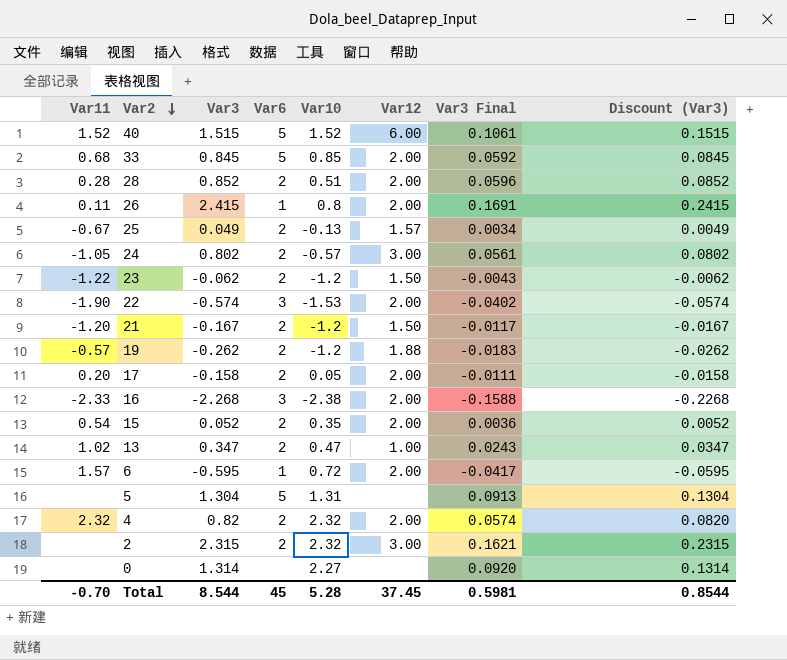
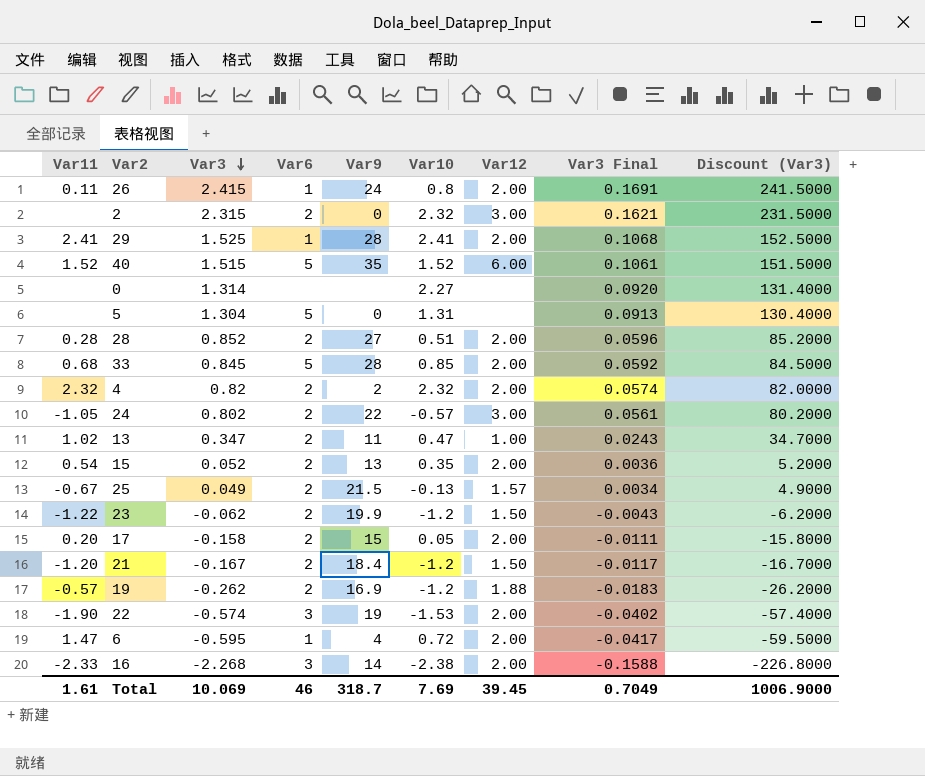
row order: Var2 descending -> Var3 descending
column Var9 | position: none -> 5
column Discount (Var3) | formula: [Var3] * 0.1 -> [Var3] * 100
row 29: none -> 2.41 | 1.525 | 1 | 28 | 2.41 | 2.00 | 0.1068 | 152.5000
6 | Var11: 1.57 -> 1.47
Total | Var11: -0.70 -> 1.61
Total | Var3: 8.544 -> 10.069
Total | Var6: 45 -> 46
Total | Var10: 5.28 -> 7.69
Total | Var12: 37.45 -> 39.45
Total | Var3 Final: 0.5981 -> 0.7049
Total | Discount (Var3): 0.8544 -> 1006.9000

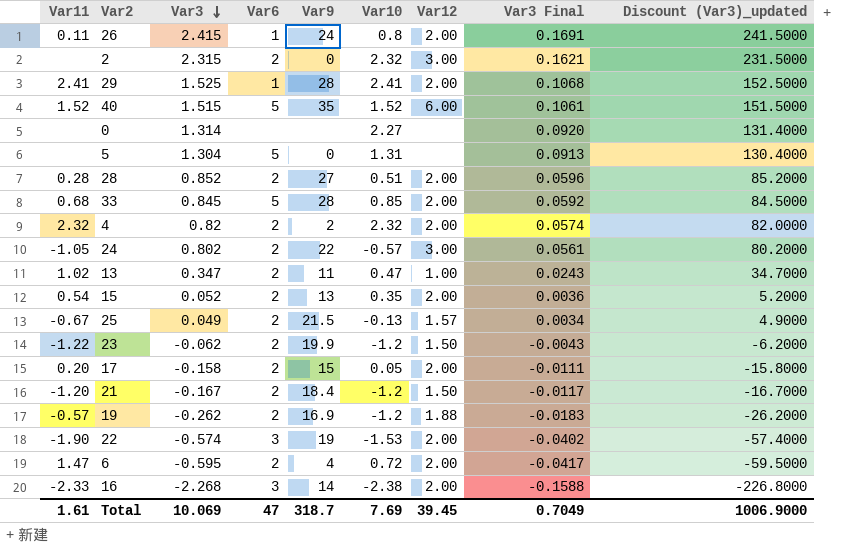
column name: Discount (Var3) -> Discount (Var3)_updated
6 | Var6: 1 -> 2
Total | Var6: 46 -> 47

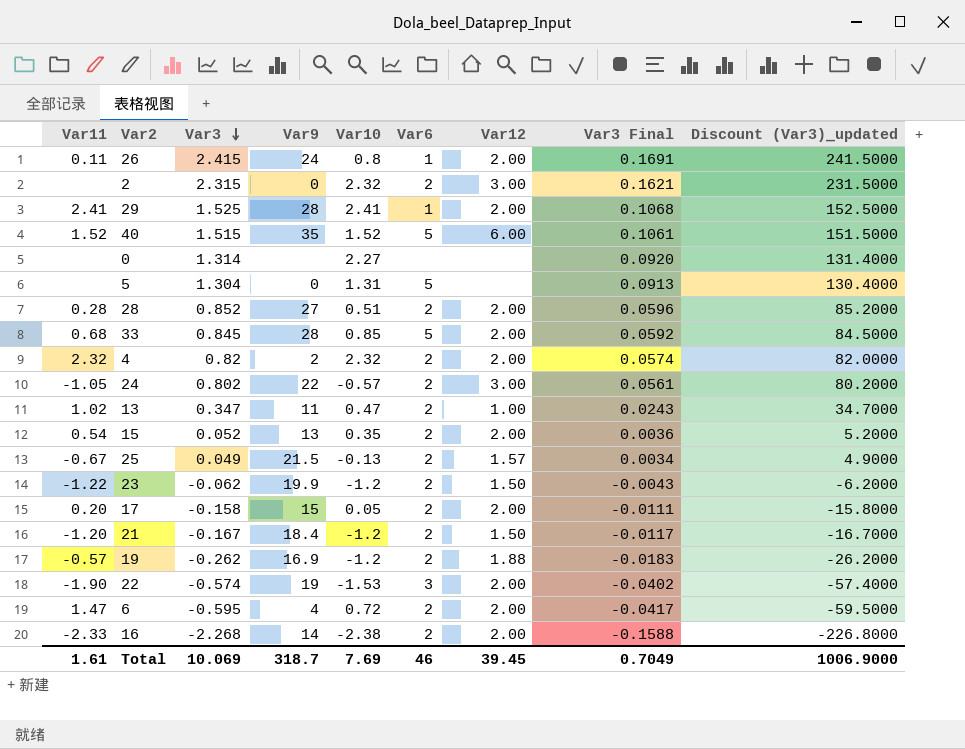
column Var6 | position: 4 -> 6
16 | Var6: 3 -> 2
Total | Var6: 47 -> 46

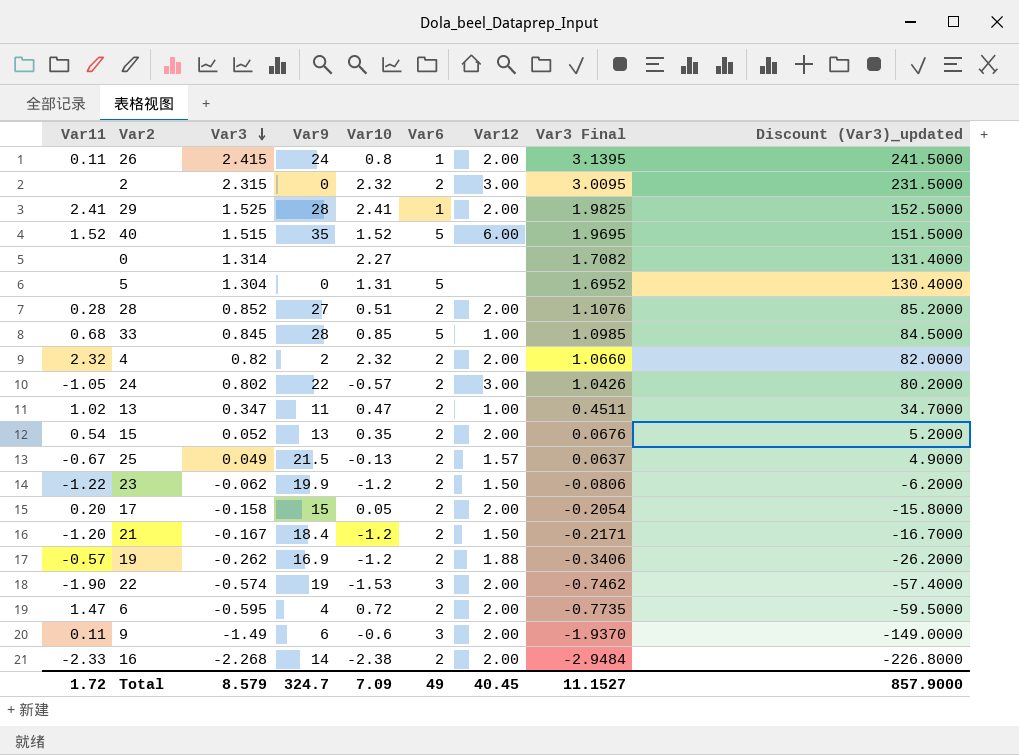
column Var3 Final | formula: [Var3] * 0.07 -> [Var3] * 1.3
33 | Var12: 2.00 -> 1.00
row 9: none -> 0.11 | -1.49 | 6 | -0.6 | 3 | 2.00 | -1.9370 | -149.0000
Total | Var11: 1.61 -> 1.72
Total | Var3: 10.069 -> 8.579
Total | Var9: 318.7 -> 324.7
Total | Var10: 7.69 -> 7.09
Total | Var6: 46 -> 49
Total | Var12: 39.45 -> 40.45
Total | Var3 Final: 0.7049 -> 11.1527
Total | Discount (Var3)_updated: 1006.9000 -> 857.9000

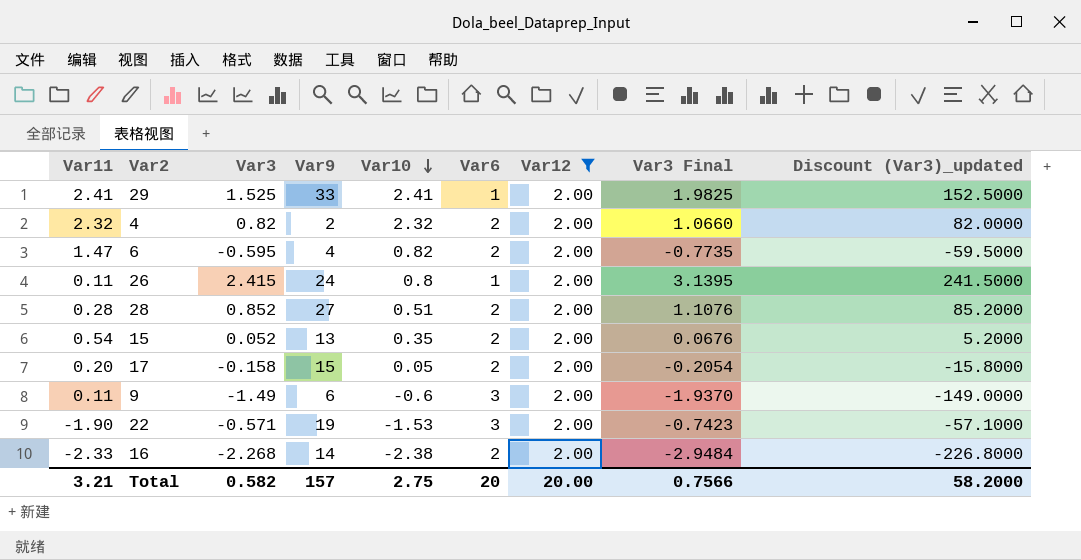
filter: none -> Var12 = 2.00
row order: Var3 descending -> Var10 descending
29 | Var9: 28 -> 33
6 | Var10: 0.72 -> 0.82
22 | Var3: -0.574 -> -0.571
22 | Var3 Final: -0.7462 -> -0.7423
22 | Discount (Var3)_updated: -57.4000 -> -57.1000
Total | Var11: 1.72 -> 3.21
Total | Var3: 8.579 -> 0.582
Total | Var9: 324.7 -> 157
Total | Var10: 7.09 -> 2.75
Total | Var6: 49 -> 20
Total | Var12: 40.45 -> 20.00
Total | Var3 Final: 11.1527 -> 0.7566
Total | Discount (Var3)_updated: 857.9000 -> 58.2000

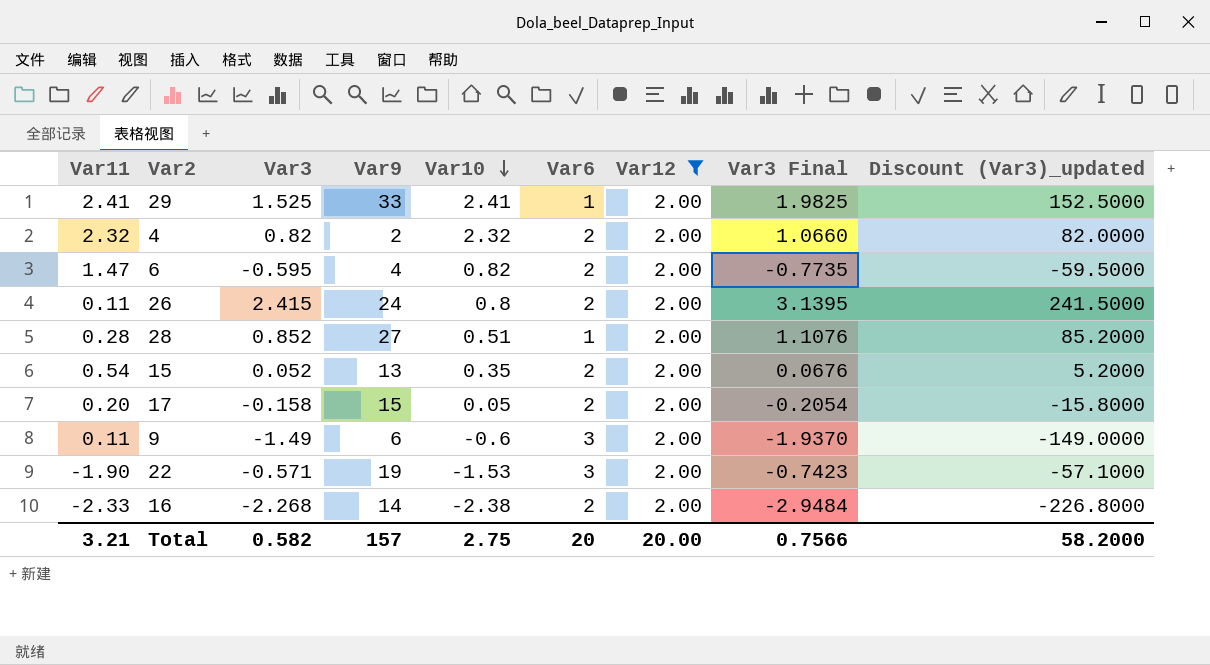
26 | Var6: 1 -> 2
28 | Var6: 2 -> 1

